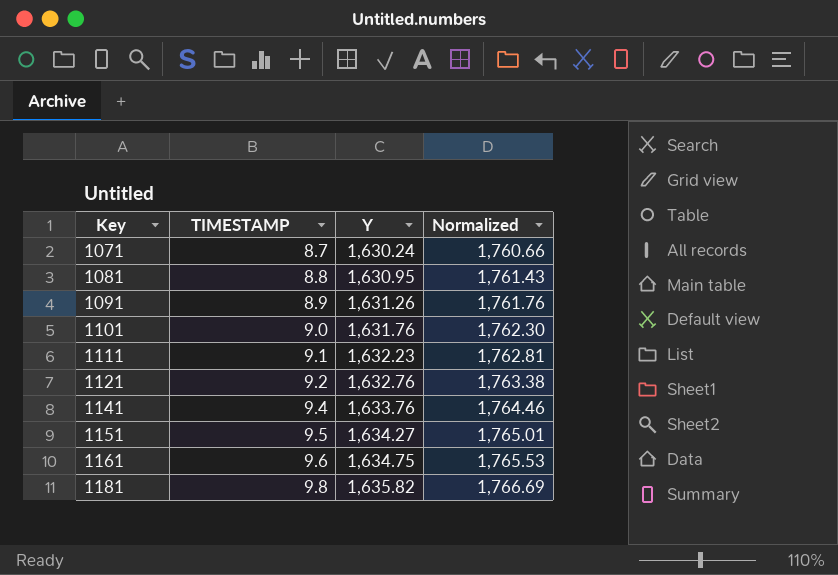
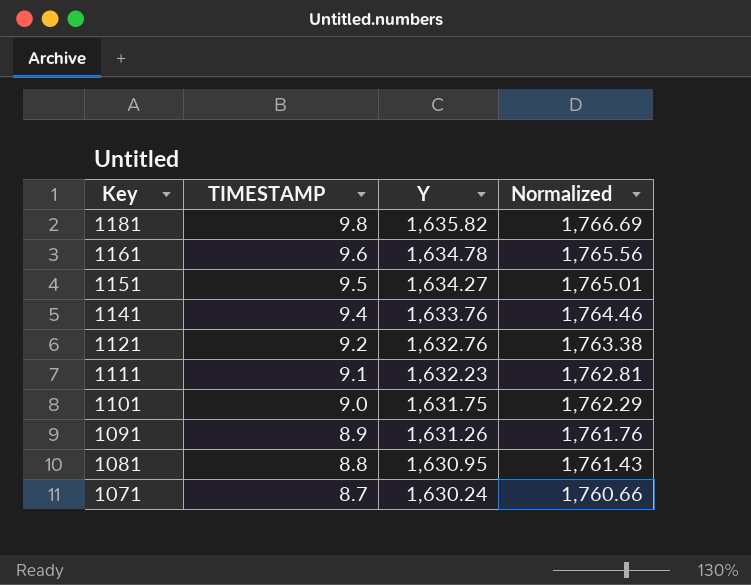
row order: Key ascending -> Key descending
1161 | Y: 1,634.75 -> 1,634.78
1161 | Normalized: 1,765.53 -> 1,765.56
1101 | Y: 1,631.76 -> 1,631.75
1101 | Normalized: 1,762.30 -> 1,762.29

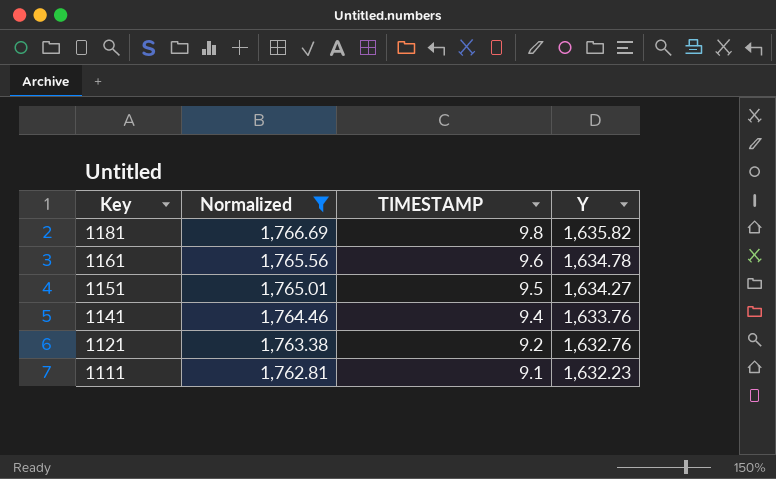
filter: none -> Normalized >= 1,762.81
column Normalized | position: 4 -> 2

